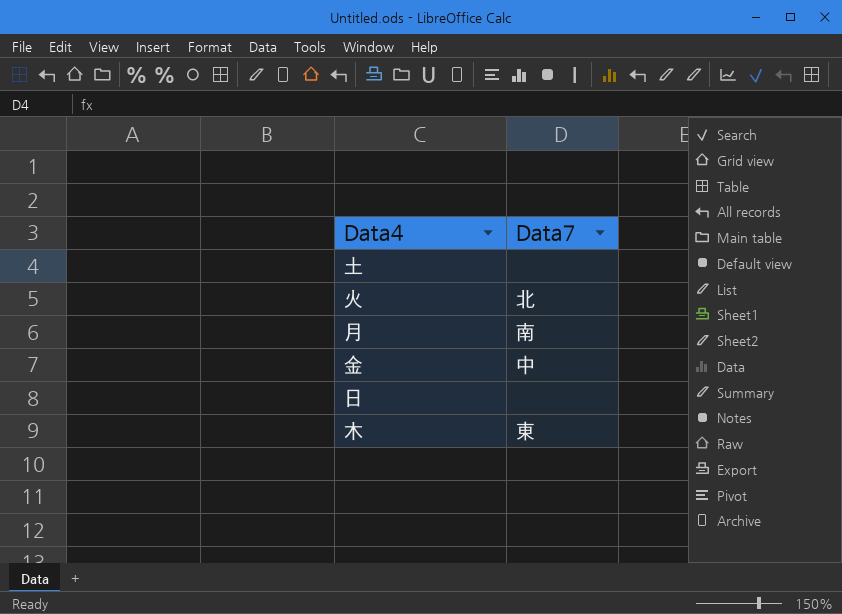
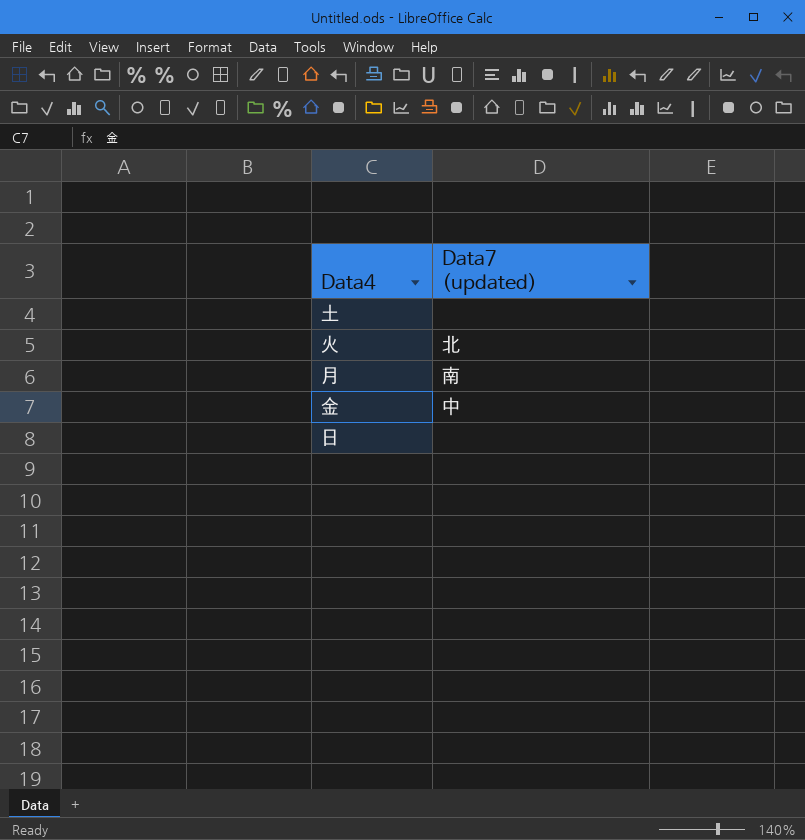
column name: Data7 -> Data7 (updated)
row 木: 東 -> none

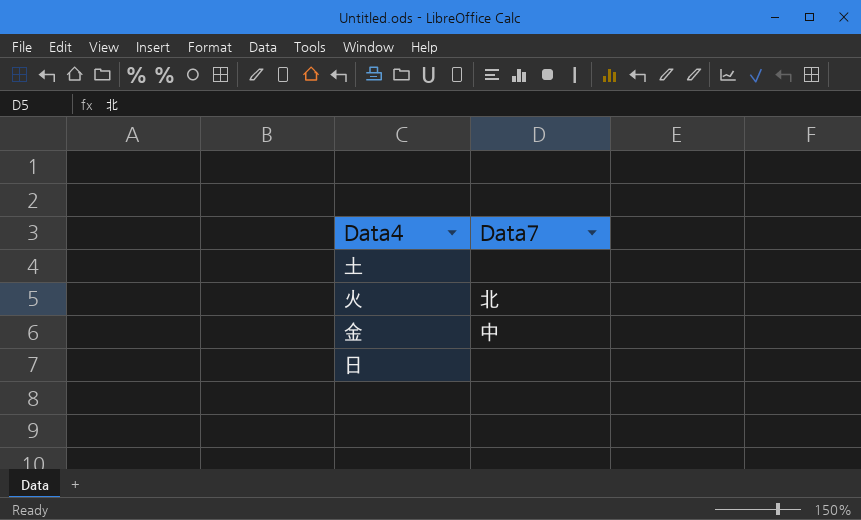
column name: Data7 (updated) -> Data7
row 月: 南 -> none

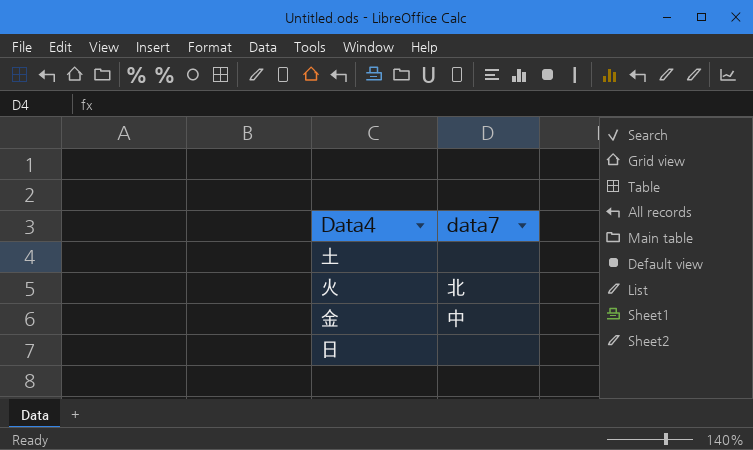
column name: Data7 -> data7

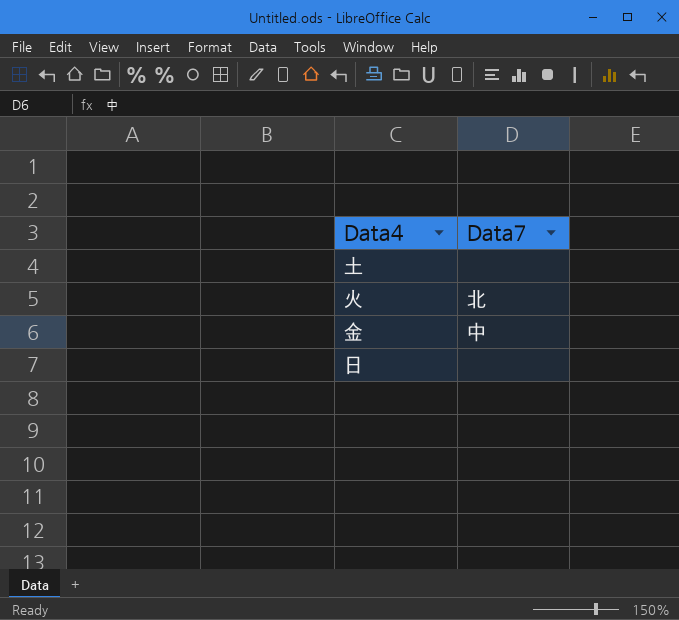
column name: data7 -> Data7

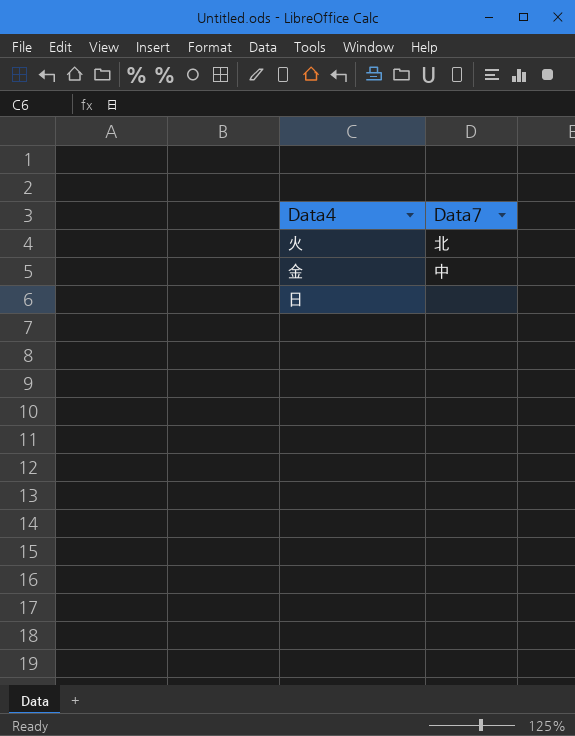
row 土: none -> none

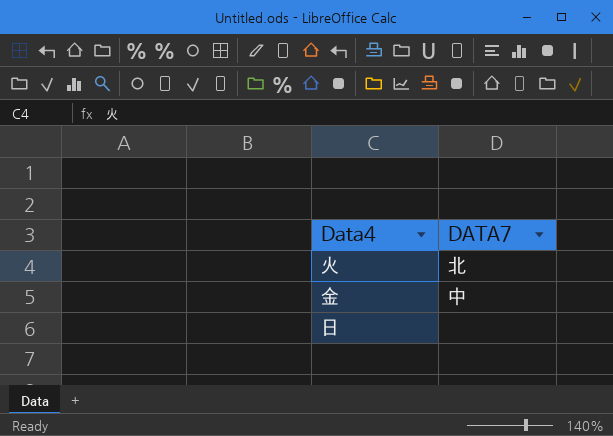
column name: Data7 -> DATA7

